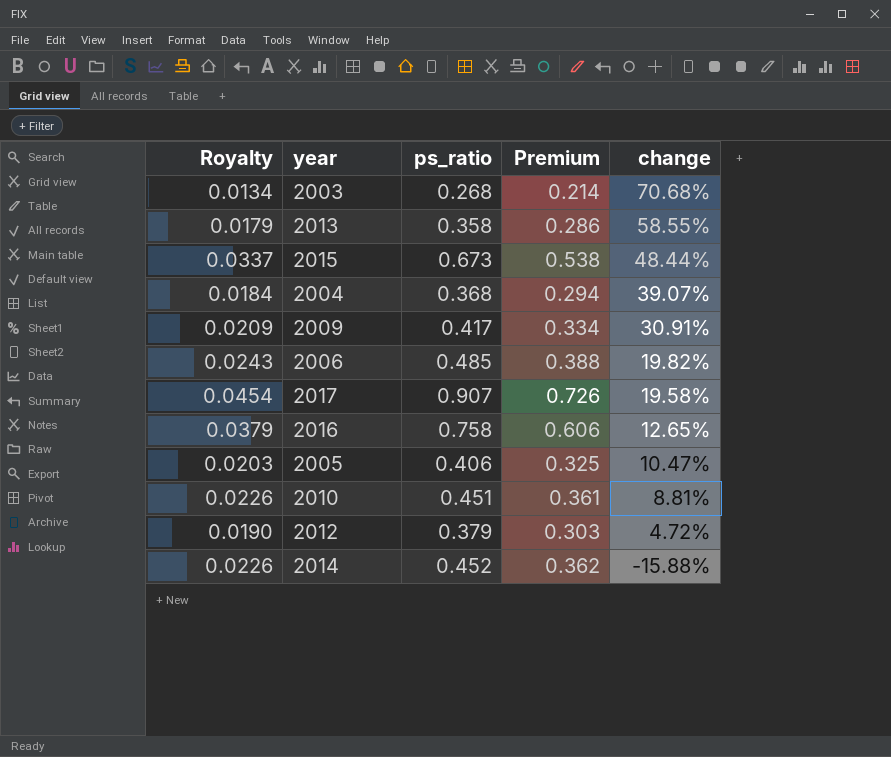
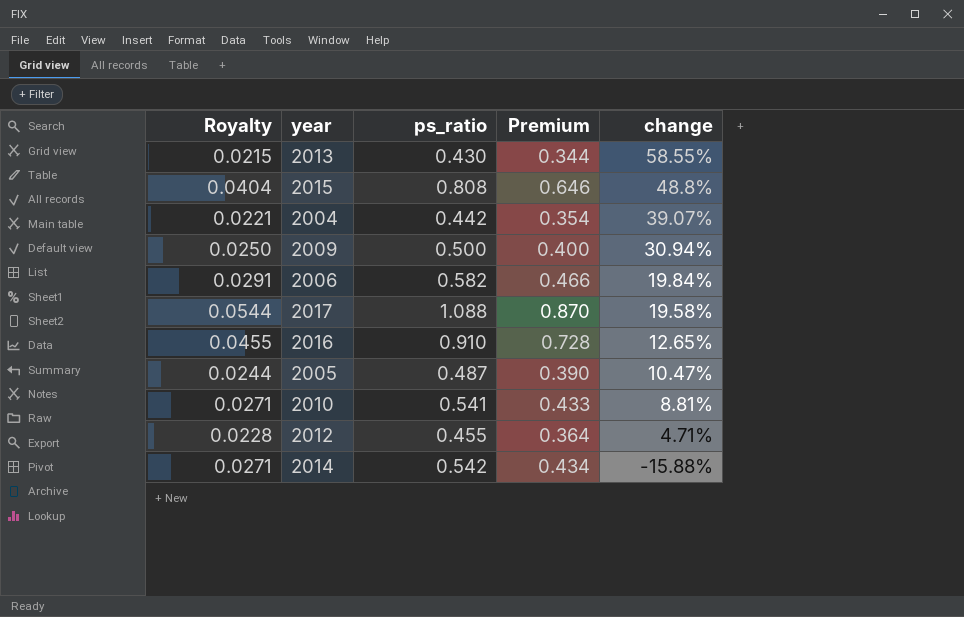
row 2003: 0.0134 | 0.268 | 0.214 | 70.68% -> none
2013 | Royalty: 0.0179 -> 0.0215
2013 | ps_ratio: 0.358 -> 0.430
2013 | Premium: 0.286 -> 0.344
2015 | Royalty: 0.0337 -> 0.0404
2015 | ps_ratio: 0.673 -> 0.808
2015 | Premium: 0.538 -> 0.646
2015 | change: 48.44% -> 48.8%
2004 | Royalty: 0.0184 -> 0.0221
2004 | ps_ratio: 0.368 -> 0.442
2004 | Premium: 0.294 -> 0.354
2009 | Royalty: 0.0209 -> 0.0250
2009 | ps_ratio: 0.417 -> 0.500
2009 | Premium: 0.334 -> 0.400
2009 | change: 30.91% -> 30.94%
2006 | Royalty: 0.0243 -> 0.0291
2006 | ps_ratio: 0.485 -> 0.582
2006 | Premium: 0.388 -> 0.466
2006 | change: 19.82% -> 19.84%
2017 | Royalty: 0.0454 -> 0.0544
2017 | ps_ratio: 0.907 -> 1.088
2017 | Premium: 0.726 -> 0.870
2016 | Royalty: 0.0379 -> 0.0455
2016 | ps_ratio: 0.758 -> 0.910
2016 | Premium: 0.606 -> 0.728
2005 | Royalty: 0.0203 -> 0.0244
2005 | ps_ratio: 0.406 -> 0.487
2005 | Premium: 0.325 -> 0.390
2010 | Royalty: 0.0226 -> 0.0271
2010 | ps_ratio: 0.451 -> 0.541
2010 | Premium: 0.361 -> 0.433
2012 | Royalty: 0.0190 -> 0.0228
2012 | ps_ratio: 0.379 -> 0.455
2012 | Premium: 0.303 -> 0.364
2012 | change: 4.72% -> 4.71%
2014 | Royalty: 0.0226 -> 0.0271
2014 | ps_ratio: 0.452 -> 0.542
2014 | Premium: 0.362 -> 0.434

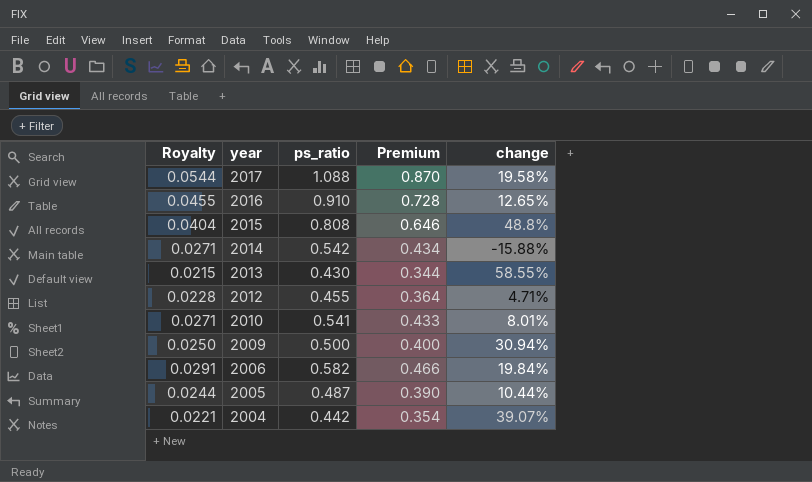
row order: change descending -> year descending
2010 | change: 8.81% -> 8.01%
2005 | change: 10.47% -> 10.44%

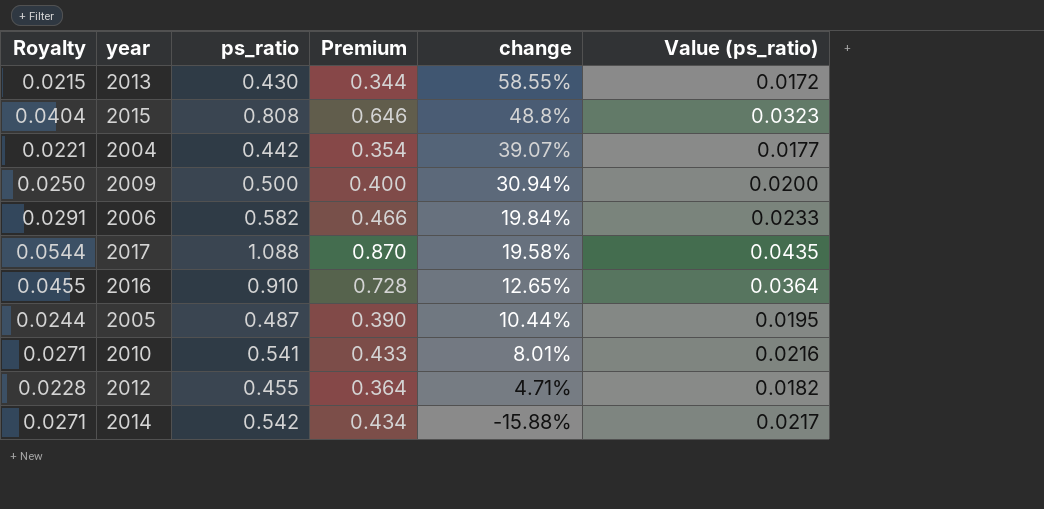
row order: year descending -> change descending
column Value (ps_ratio) | formula: none -> [ps_ratio] * 0.04

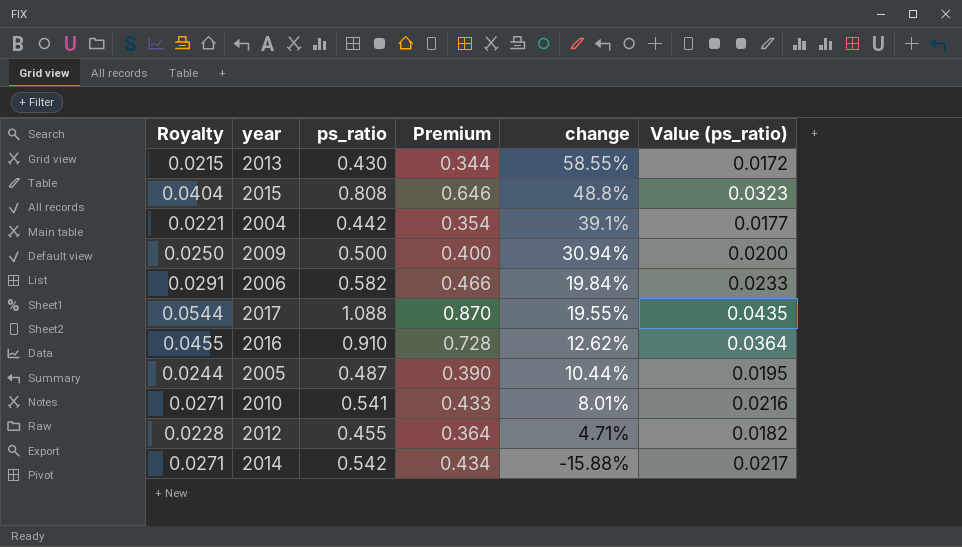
2004 | change: 39.07% -> 39.1%
2017 | change: 19.58% -> 19.55%
2016 | change: 12.65% -> 12.62%

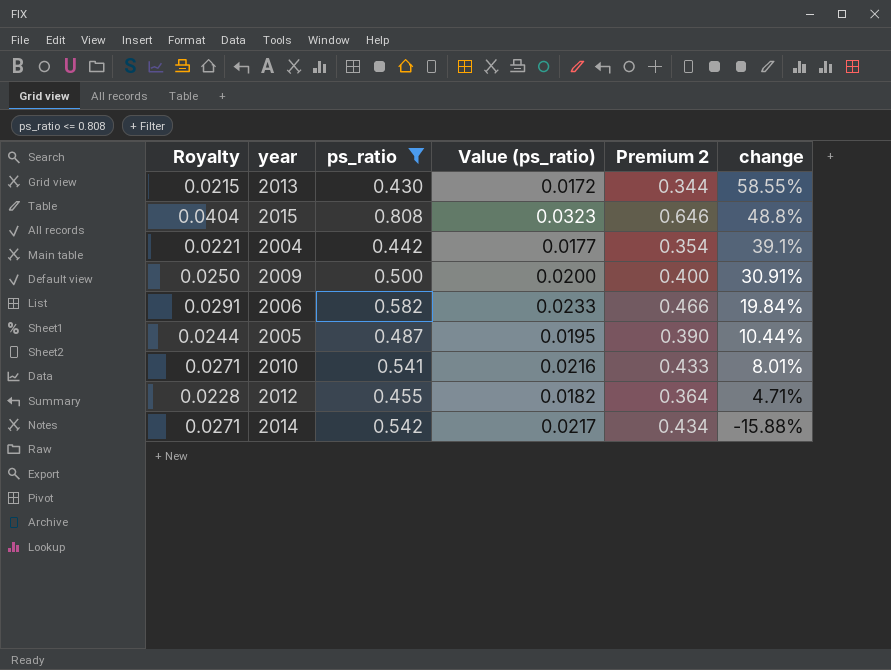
filter: none -> ps_ratio <= 0.808
column Value (ps_ratio) | position: 6 -> 4
column name: Premium -> Premium 2
2009 | change: 30.94% -> 30.91%

